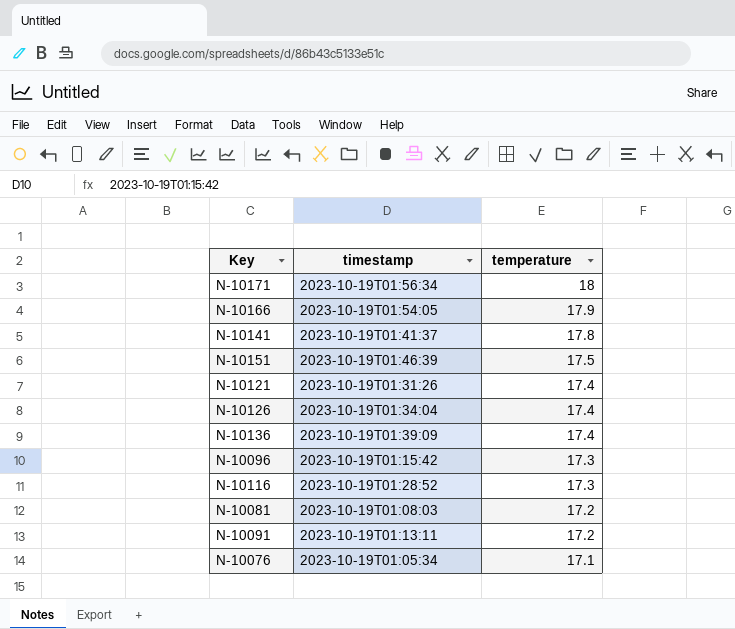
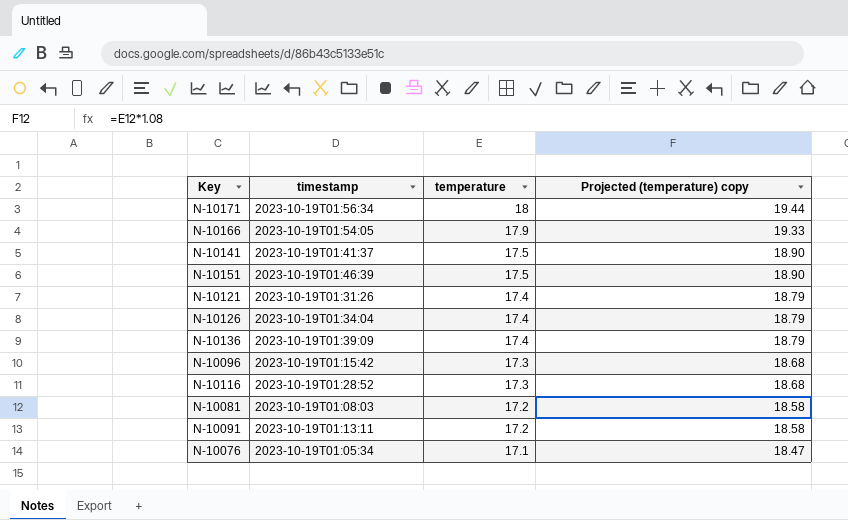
column Projected (temperature) copy | formula: none -> [temperature] * 1.08
N-10141 | temperature: 17.8 -> 17.5

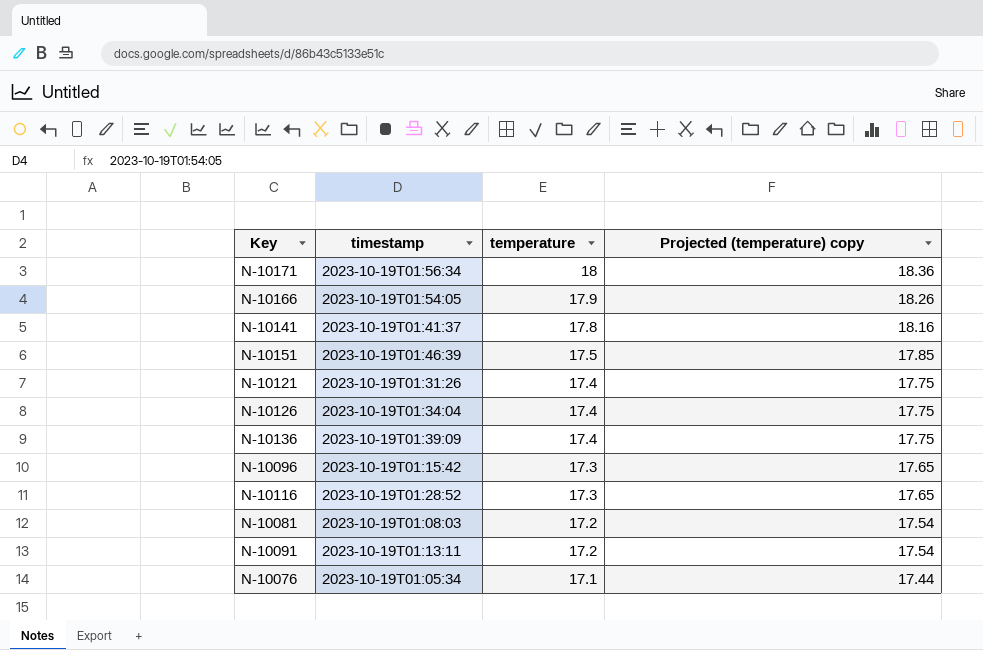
column Projected (temperature) copy | formula: [temperature] * 1.08 -> [temperature] * 1.02
N-10141 | temperature: 17.5 -> 17.8

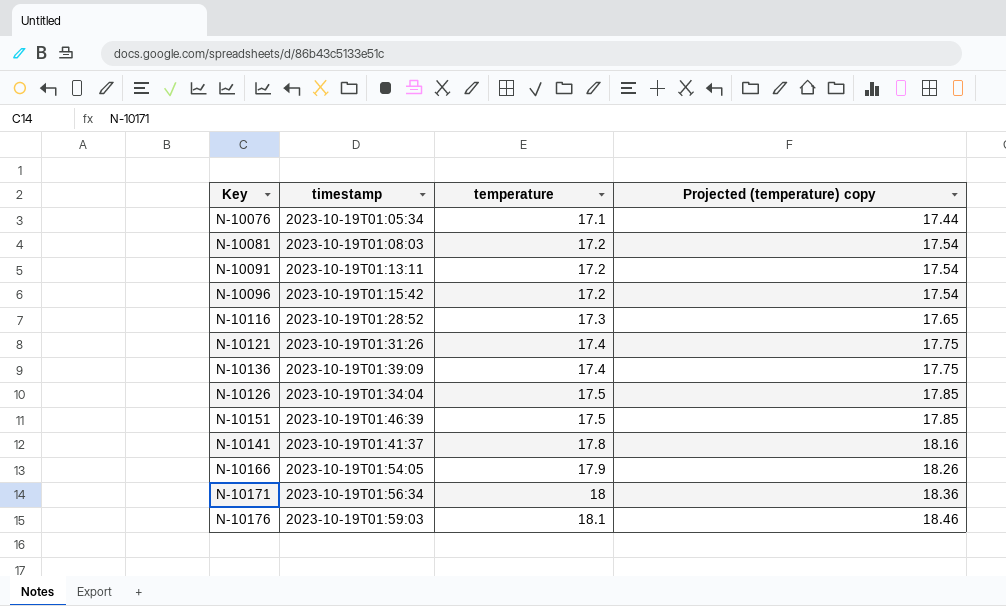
row order: temperature descending -> temperature ascending
N-10096 | temperature: 17.3 -> 17.2
N-10096 | Projected (temperature) copy: 17.65 -> 17.54
N-10126 | temperature: 17.4 -> 17.5
N-10126 | Projected (temperature) copy: 17.75 -> 17.85
row N-10176: none -> 2023-10-19T01:59:03 | 18.1 | 18.46

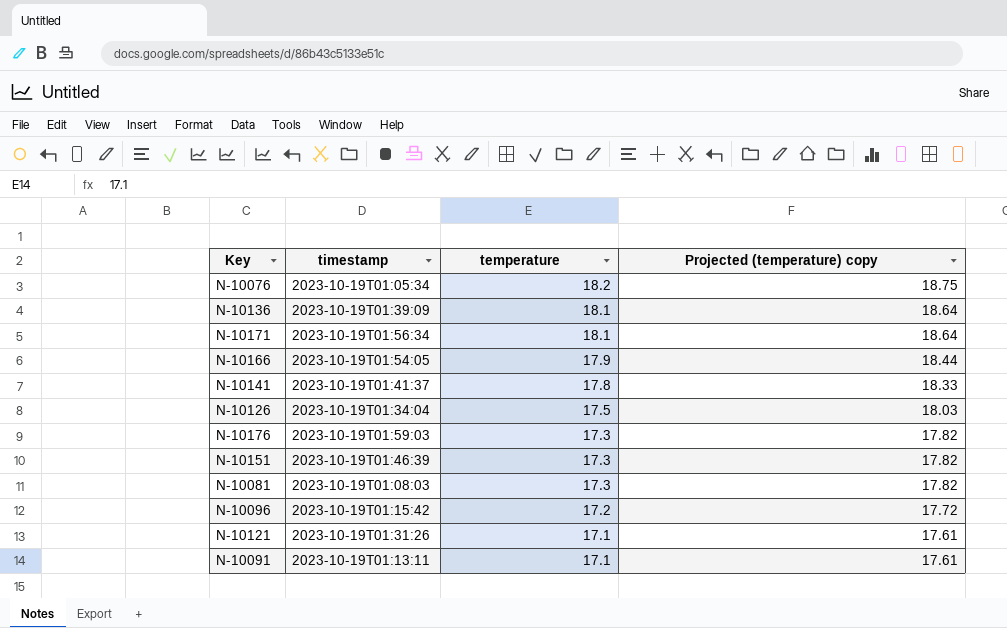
row order: temperature ascending -> temperature descending
column Projected (temperature) copy | formula: [temperature] * 1.02 -> [temperature] * 1.03
row N-10116: 2023-10-19T01:28:52 | 17.3 | 17.65 -> none
N-10076 | temperature: 17.1 -> 18.2
N-10136 | temperature: 17.4 -> 18.1
N-10171 | temperature: 18 -> 18.1
N-10176 | temperature: 18.1 -> 17.3
N-10151 | temperature: 17.5 -> 17.3
N-10081 | temperature: 17.2 -> 17.3
N-10121 | temperature: 17.4 -> 17.1
N-10091 | temperature: 17.2 -> 17.1

